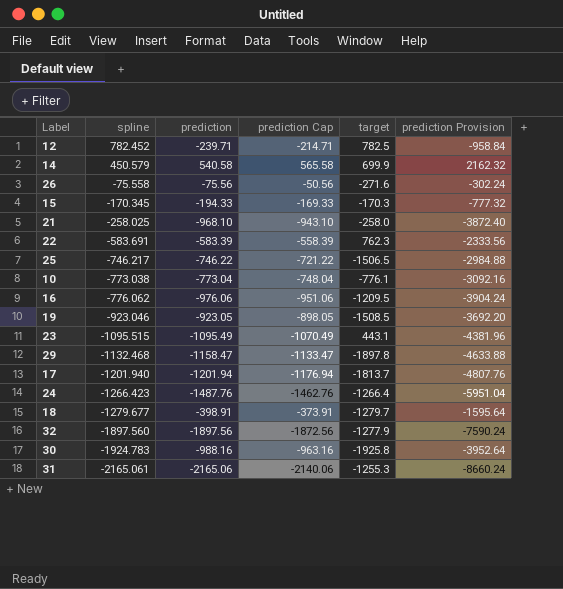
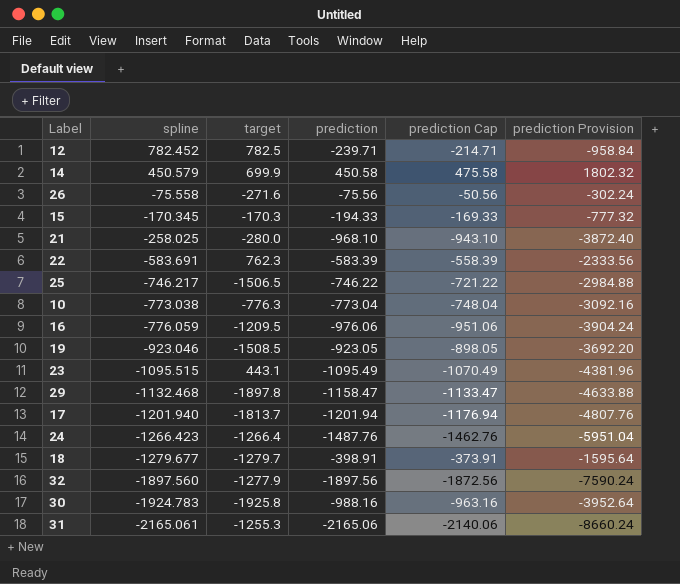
column target | position: 5 -> 3
14 | prediction: 540.58 -> 450.58
14 | prediction Cap: 565.58 -> 475.58
14 | prediction Provision: 2162.32 -> 1802.32
21 | target: -258.0 -> -280.0
10 | target: -776.1 -> -776.3
16 | spline: -776.062 -> -776.059

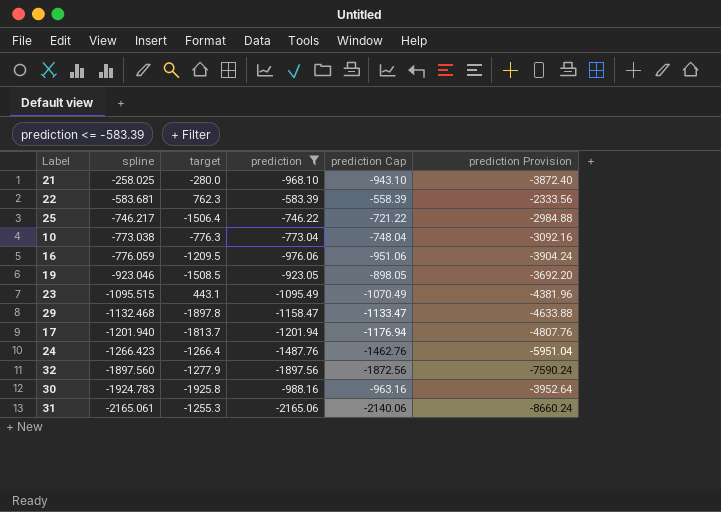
filter: none -> prediction <= -583.39
22 | spline: -583.691 -> -583.681
25 | target: -1506.5 -> -1506.4

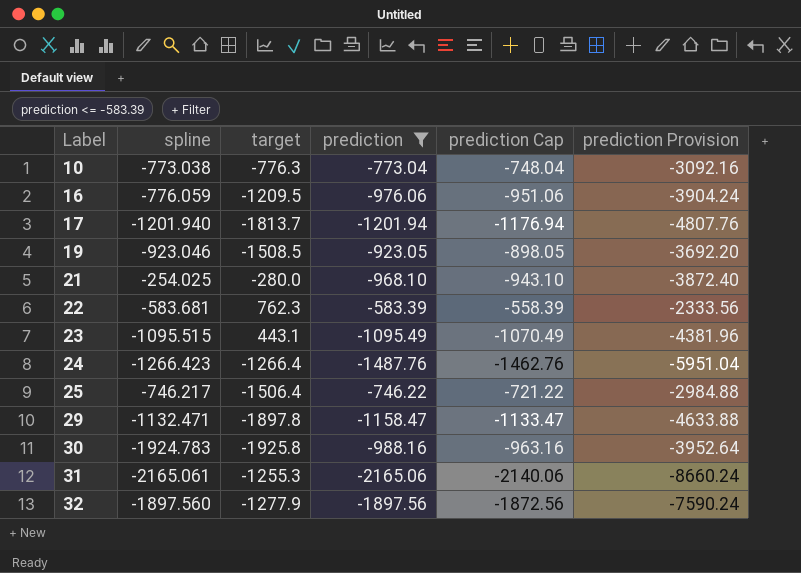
row order: spline descending -> Label ascending
21 | spline: -258.025 -> -254.025
29 | spline: -1132.468 -> -1132.471

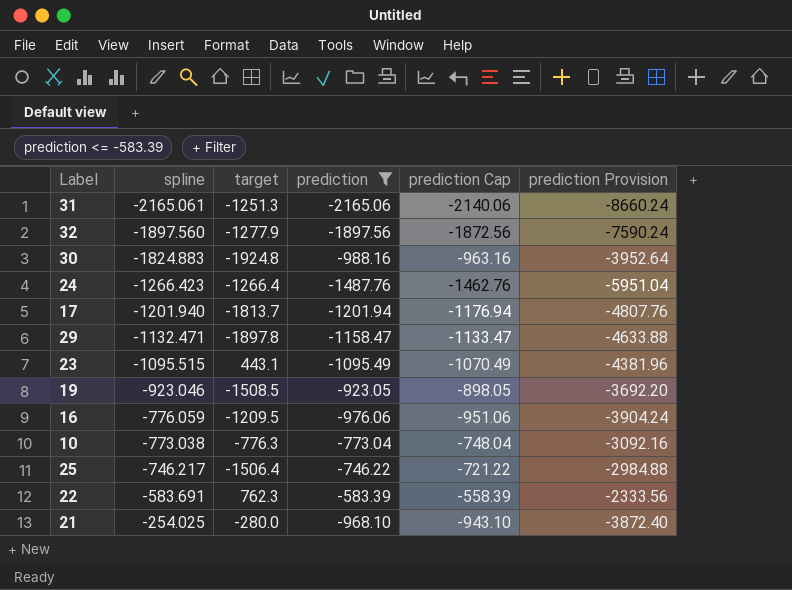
row order: Label ascending -> spline ascending
31 | target: -1255.3 -> -1251.3
30 | spline: -1924.783 -> -1824.883
30 | target: -1925.8 -> -1924.8
22 | spline: -583.681 -> -583.691

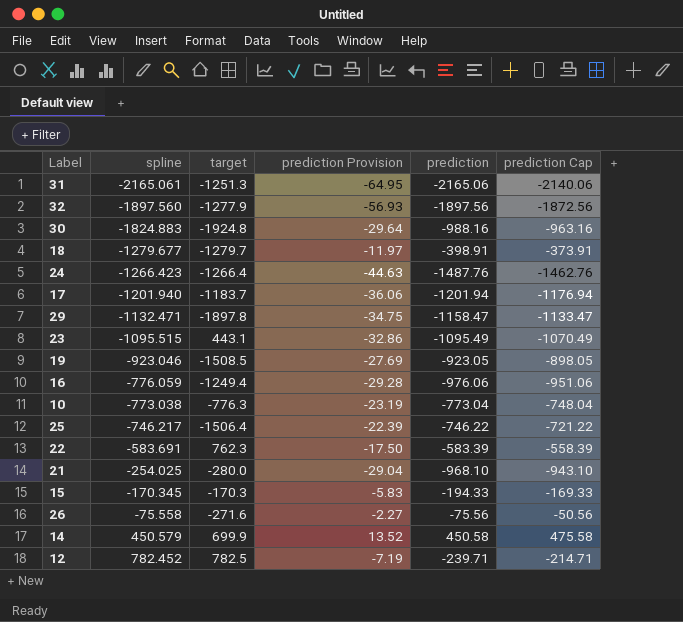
filter: prediction <= -583.39 -> none
column prediction Provision | formula: [prediction] * 4 -> [prediction] * 0.03
column prediction Provision | position: 6 -> 4
17 | target: -1813.7 -> -1183.7
16 | target: -1209.5 -> -1249.4

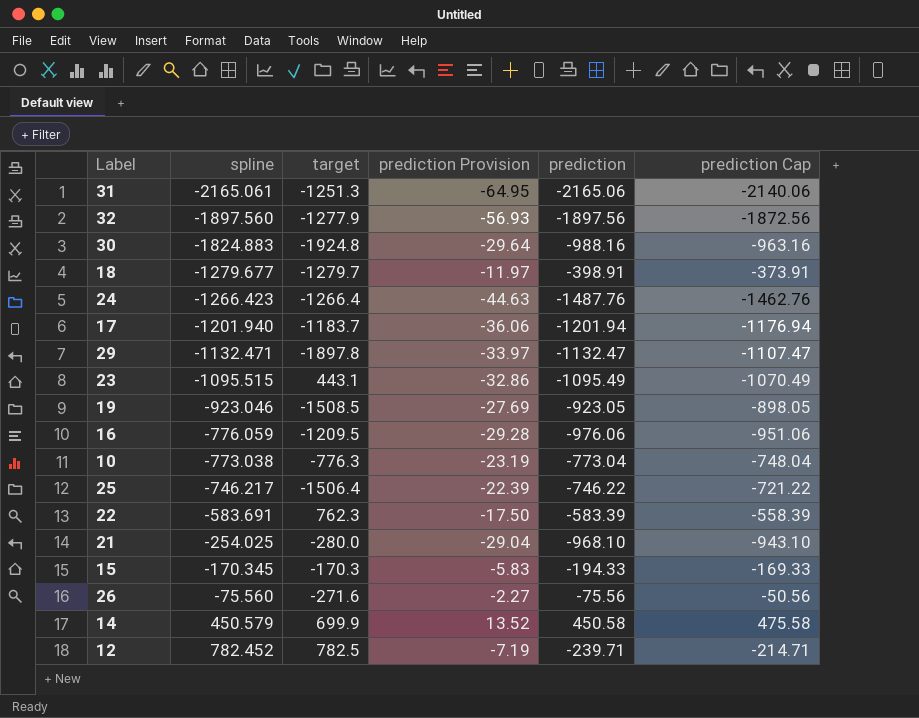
29 | prediction Provision: -34.75 -> -33.97
29 | prediction: -1158.47 -> -1132.47
29 | prediction Cap: -1133.47 -> -1107.47
16 | target: -1249.4 -> -1209.5
26 | spline: -75.558 -> -75.560

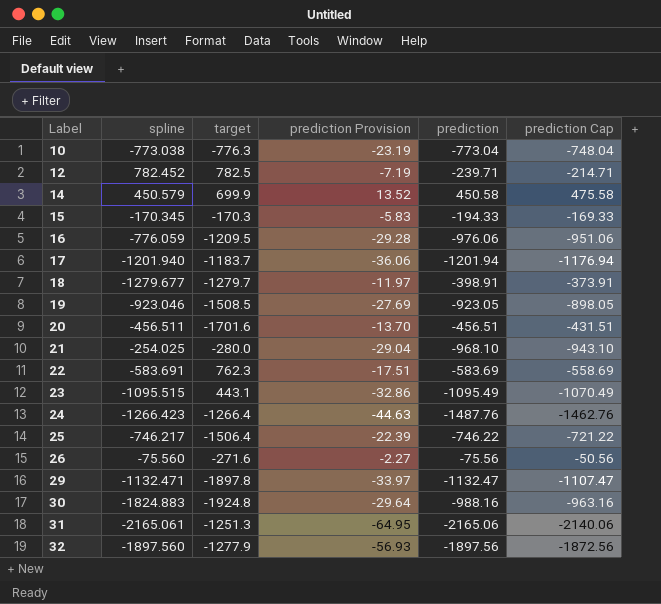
row order: spline ascending -> Label ascending
row 20: none -> -456.511 | -1701.6 | -13.70 | -456.51 | -431.51
22 | prediction Provision: -17.50 -> -17.51
22 | prediction: -583.39 -> -583.69
22 | prediction Cap: -558.39 -> -558.69

